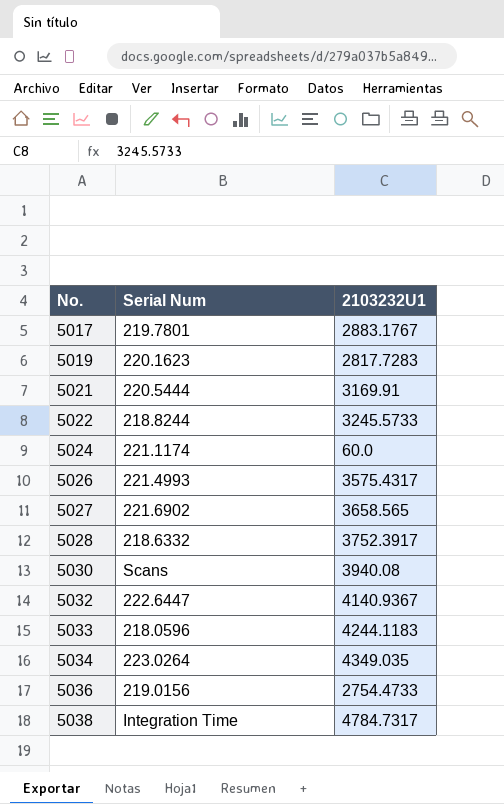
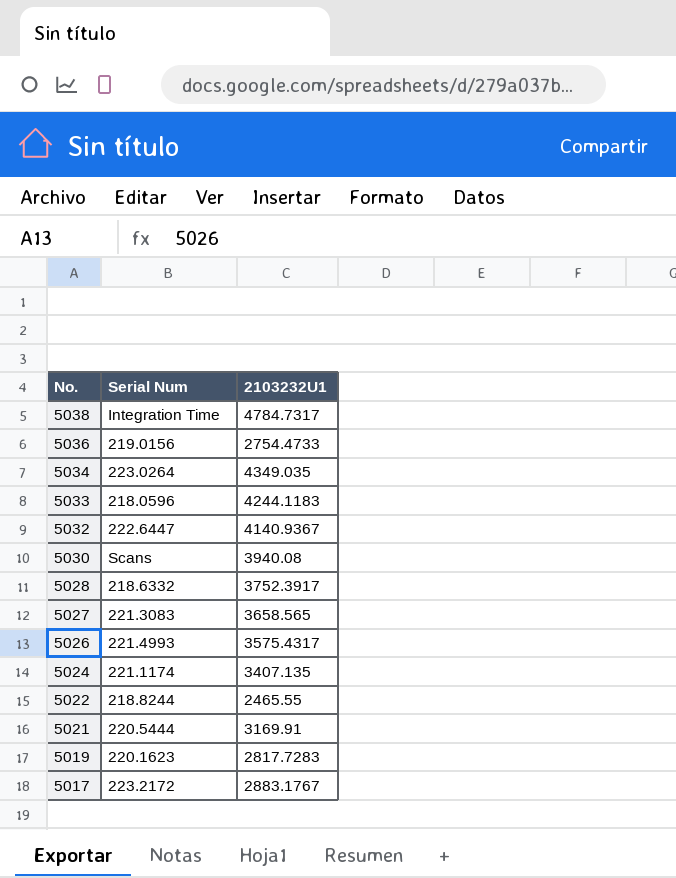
row order: No. ascending -> No. descending
5027 | Serial Num: 221.6902 -> 221.3083
5024 | 2103232U1: 60.0 -> 3407.135
5022 | 2103232U1: 3245.5733 -> 2465.55
5017 | Serial Num: 219.7801 -> 223.2172

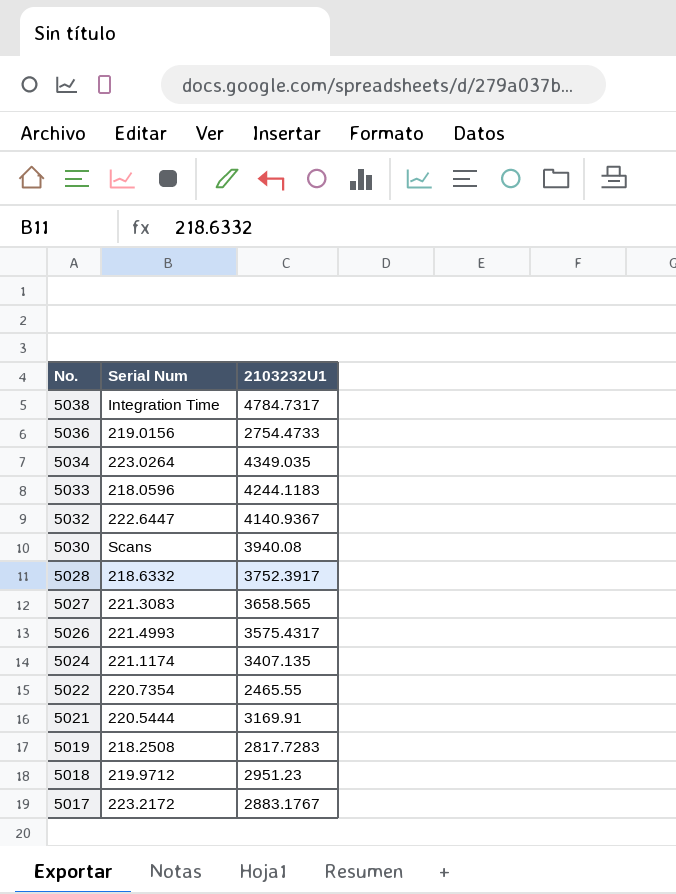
5022 | Serial Num: 218.8244 -> 220.7354
5019 | Serial Num: 220.1623 -> 218.2508
row 5018: none -> 219.9712 | 2951.23

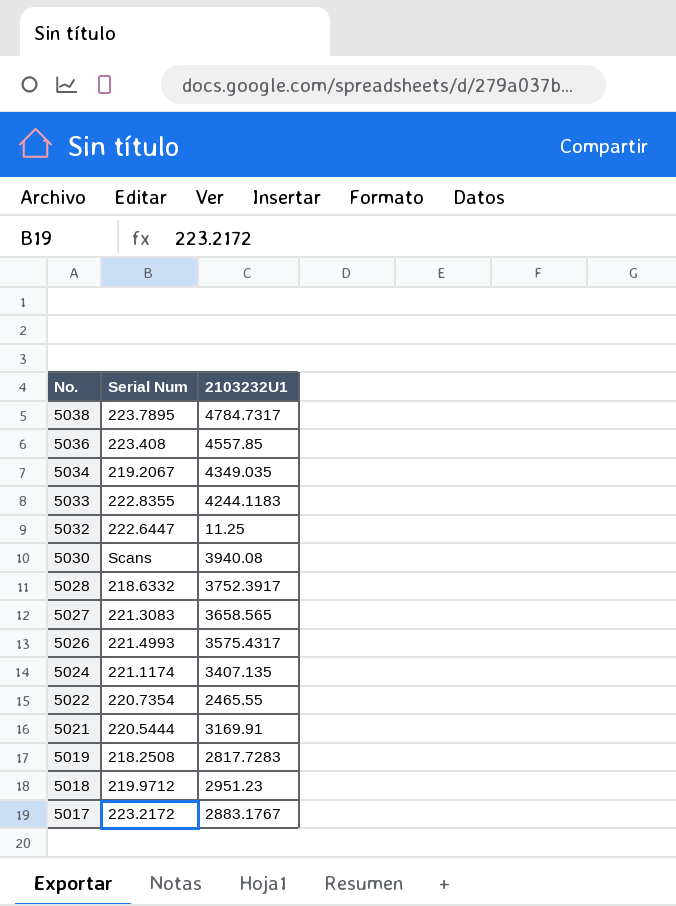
5038 | Serial Num: Integration Time -> 223.7895
5036 | Serial Num: 219.0156 -> 223.408
5036 | 2103232U1: 2754.4733 -> 4557.85
5034 | Serial Num: 223.0264 -> 219.2067
5033 | Serial Num: 218.0596 -> 222.8355
5032 | 2103232U1: 4140.9367 -> 11.25

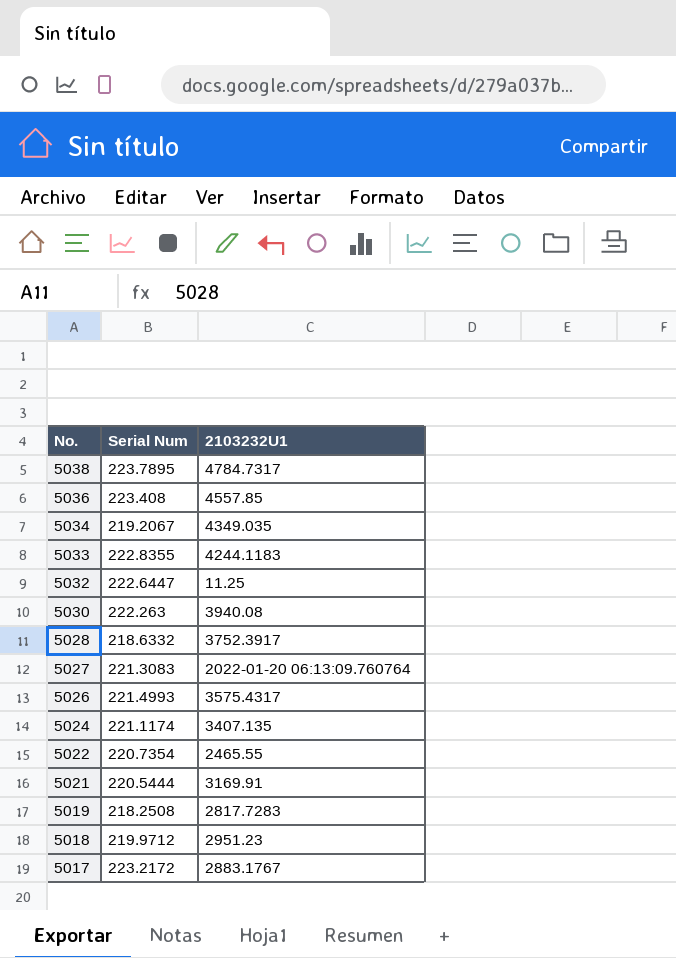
5030 | Serial Num: Scans -> 222.263
5027 | 2103232U1: 3658.565 -> 2022-01-20 06:13:09.760764

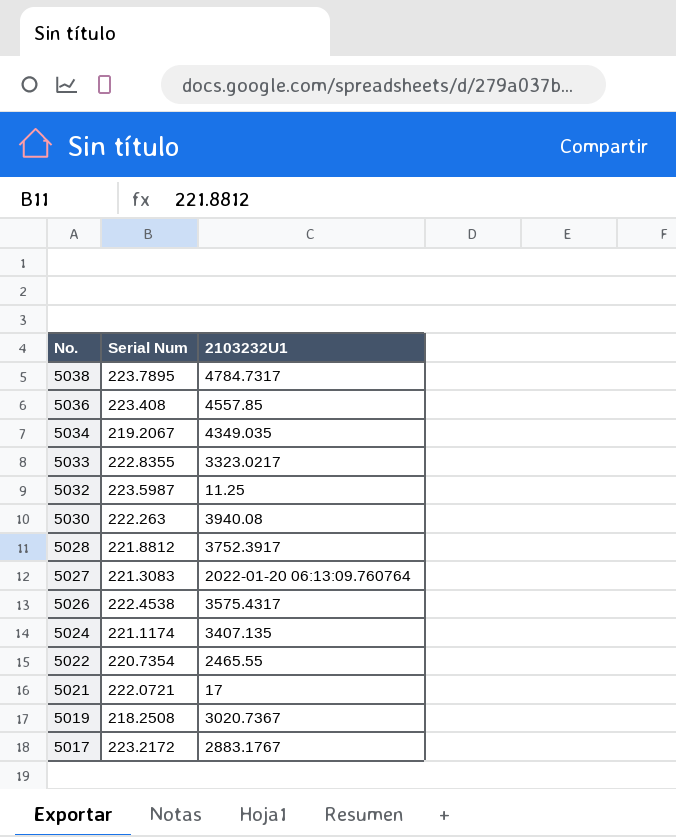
row 5018: 219.9712 | 2951.23 -> none
5033 | 2103232U1: 4244.1183 -> 3323.0217
5032 | Serial Num: 222.6447 -> 223.5987
5028 | Serial Num: 218.6332 -> 221.8812
5026 | Serial Num: 221.4993 -> 222.4538
5021 | Serial Num: 220.5444 -> 222.0721
5021 | 2103232U1: 3169.91 -> 17
5019 | 2103232U1: 2817.7283 -> 3020.7367

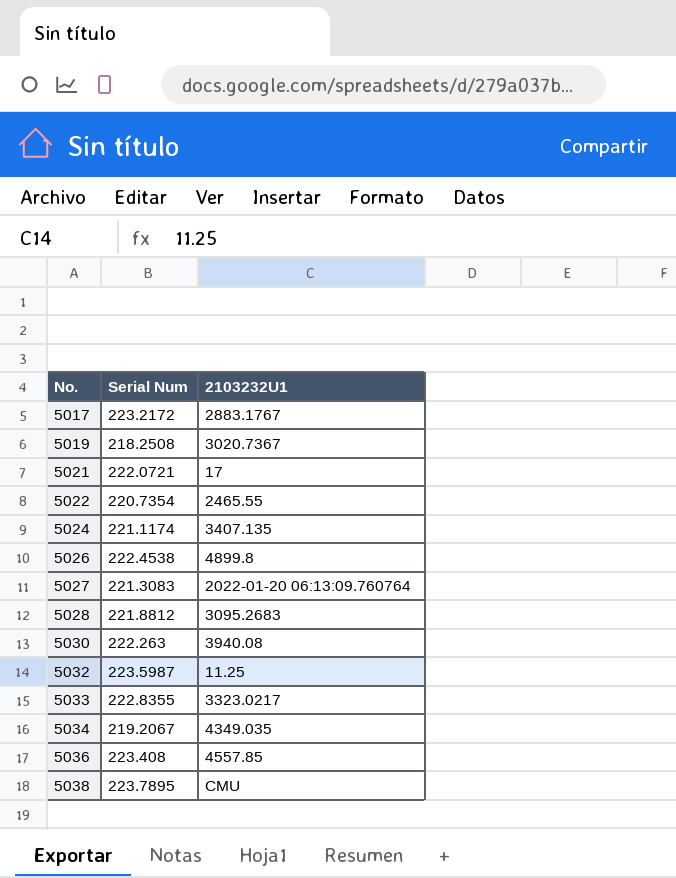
row order: No. descending -> No. ascending
5026 | 2103232U1: 3575.4317 -> 4899.8
5028 | 2103232U1: 3752.3917 -> 3095.2683
5038 | 2103232U1: 4784.7317 -> CMU

